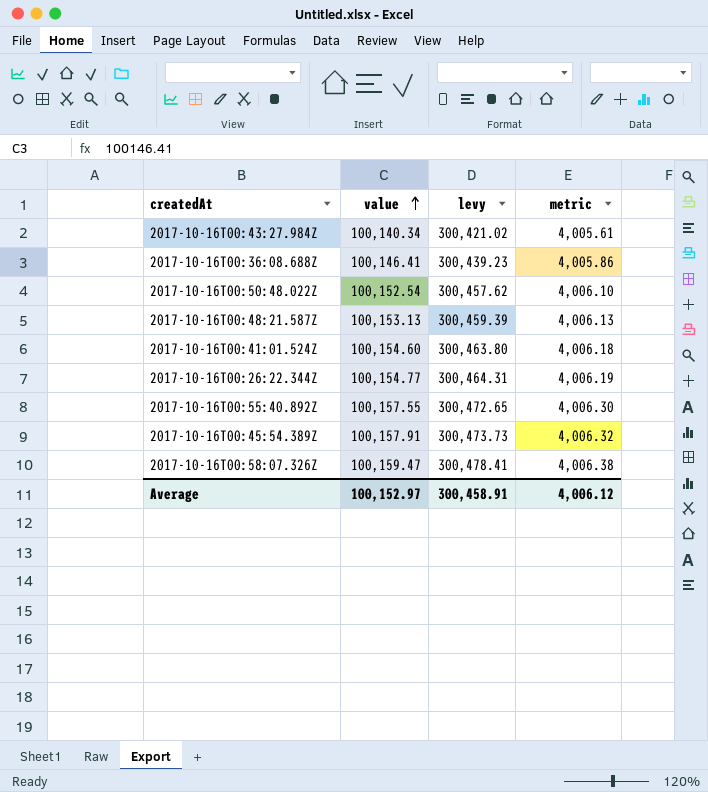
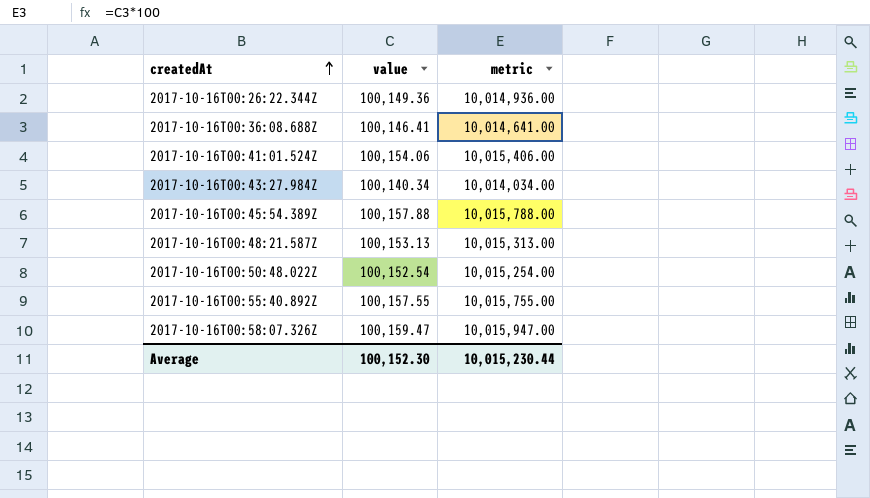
row order: value ascending -> createdAt ascending
column levy | formula: [value] * 3 -> none
column metric | formula: [value] * 0.04 -> [value] * 100
2017-10-16T00:26:22.344Z | value: 100,154.77 -> 100,149.36
2017-10-16T00:41:01.524Z | value: 100,154.60 -> 100,154.06
2017-10-16T00:45:54.389Z | value: 100,157.91 -> 100,157.88
Average | value: 100,152.97 -> 100,152.30
Average | metric: 4,006.12 -> 10,015,230.44

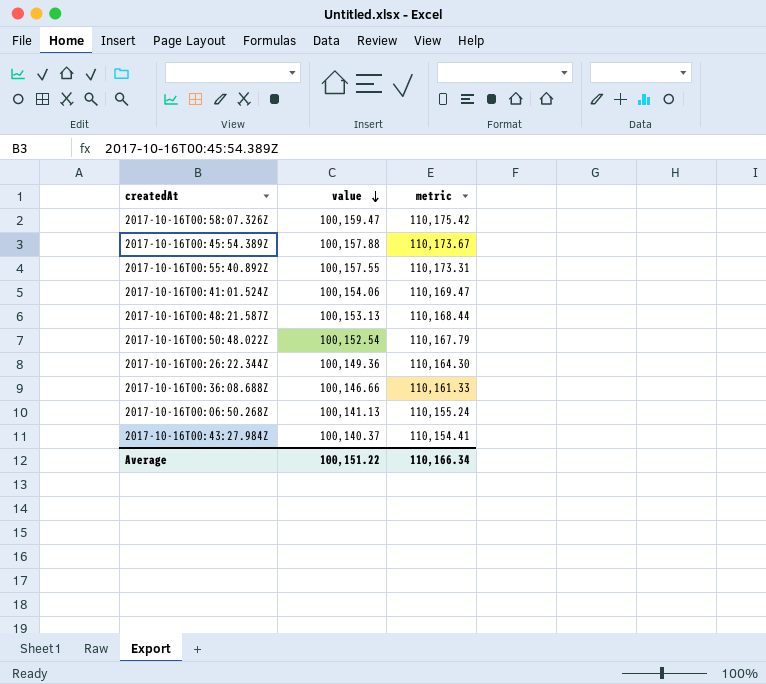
row order: createdAt ascending -> value descending
column metric | formula: [value] * 100 -> [value] * 1.1
2017-10-16T00:36:08.688Z | value: 100,146.41 -> 100,146.66
row 2017-10-16T00:06:50.268Z: none -> 100,141.13 | 110,155.24
2017-10-16T00:43:27.984Z | value: 100,140.34 -> 100,140.37
Average | value: 100,152.30 -> 100,151.22
Average | metric: 10,015,230.44 -> 110,166.34

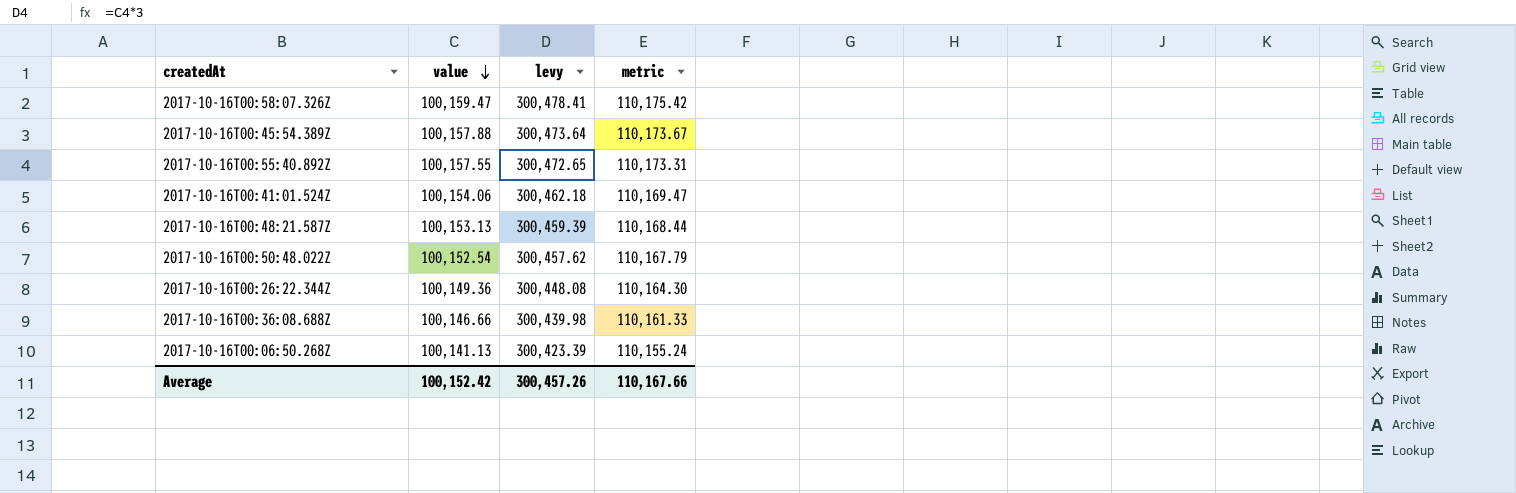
column levy | formula: none -> [value] * 3
row 2017-10-16T00:43:27.984Z: 100,140.37 | 110,154.41 -> none
Average | value: 100,151.22 -> 100,152.42
Average | metric: 110,166.34 -> 110,167.66

